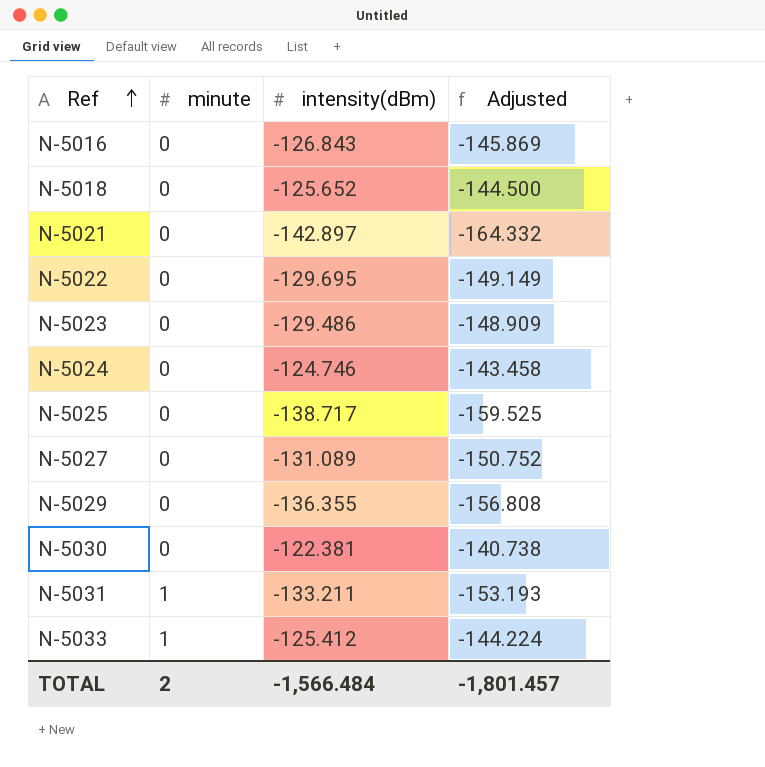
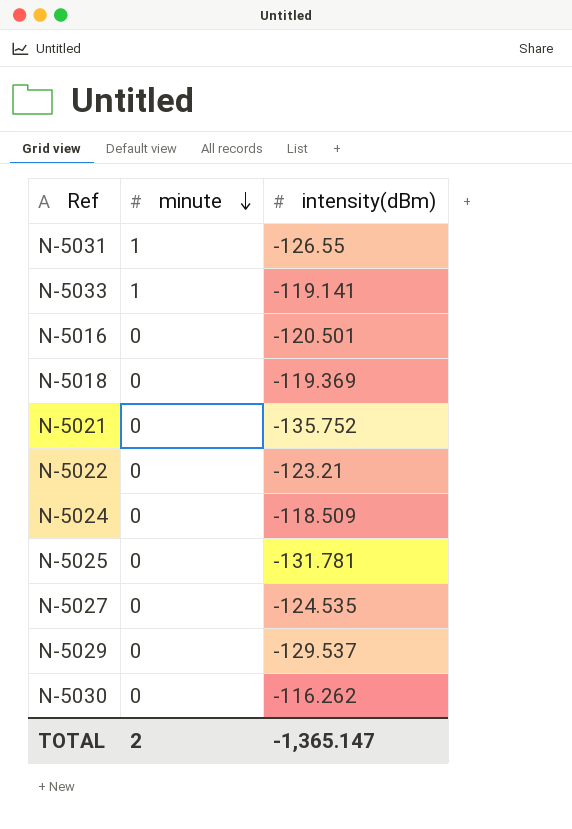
row order: Ref ascending -> minute descending
column Adjusted | formula: [intensity(dBm)] * 1.15 -> none
row N-5023: 0 | -129.486 | -148.909 -> none
N-5031 | intensity(dBm): -133.211 -> -126.55
N-5033 | intensity(dBm): -125.412 -> -119.141
N-5016 | intensity(dBm): -126.843 -> -120.501
N-5018 | intensity(dBm): -125.652 -> -119.369
N-5021 | intensity(dBm): -142.897 -> -135.752
N-5022 | intensity(dBm): -129.695 -> -123.21
N-5024 | intensity(dBm): -124.746 -> -118.509
N-5025 | intensity(dBm): -138.717 -> -131.781
N-5027 | intensity(dBm): -131.089 -> -124.535
N-5029 | intensity(dBm): -136.355 -> -129.537
N-5030 | intensity(dBm): -122.381 -> -116.262
TOTAL | intensity(dBm): -1,566.484 -> -1,365.147

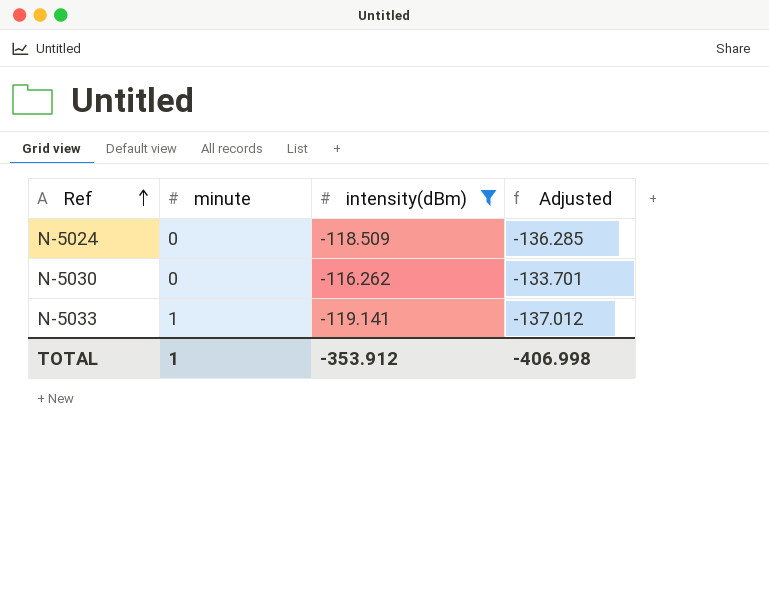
filter: none -> intensity(dBm) >= -119.141
row order: minute descending -> Ref ascending
column Adjusted | formula: none -> [intensity(dBm)] * 1.15
TOTAL | minute: 2 -> 1
TOTAL | intensity(dBm): -1,365.147 -> -353.912

